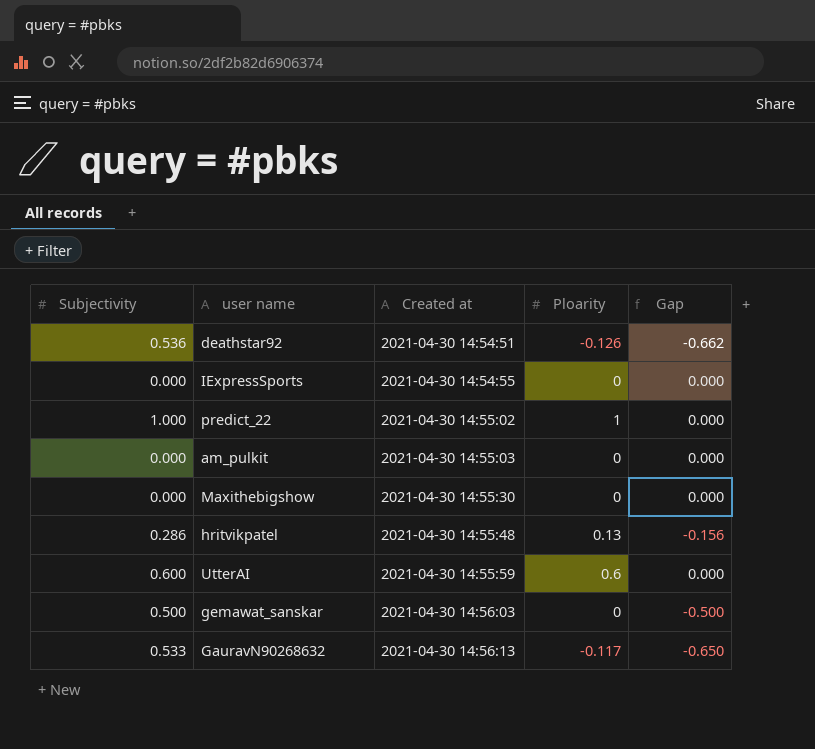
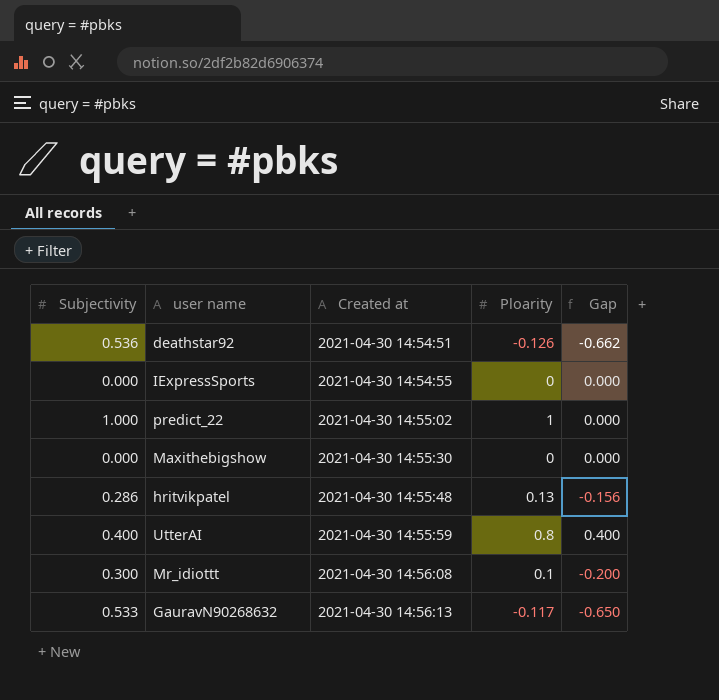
row am_pulkit: 0.000 | 2021-04-30 14:55:03 | 0 | 0.000 -> none
row gemawat_sanskar: 0.500 | 2021-04-30 14:56:03 | 0 | -0.500 -> none
UtterAI | Subjectivity: 0.600 -> 0.400
UtterAI | Ploarity: 0.6 -> 0.8
UtterAI | Gap: 0.000 -> 0.400
row Mr_idiottt: none -> 0.300 | 2021-04-30 14:56:08 | 0.1 | -0.200

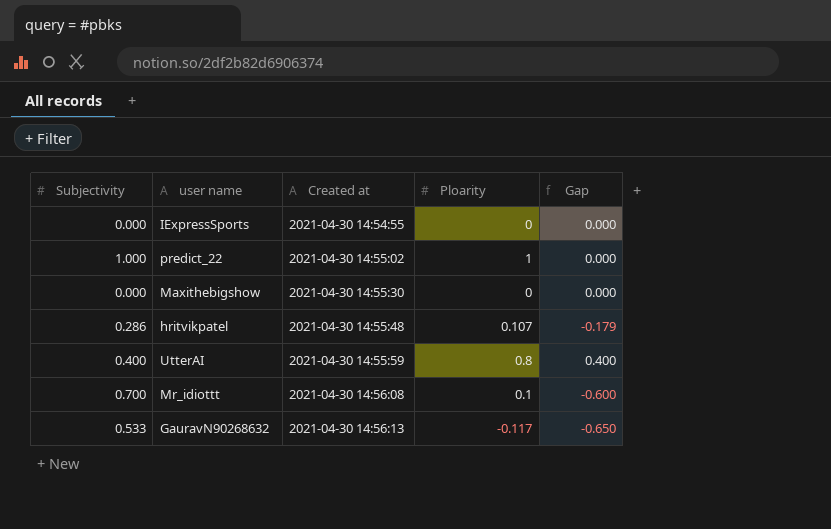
row deathstar92: 0.536 | 2021-04-30 14:54:51 | -0.126 | -0.662 -> none
hritvikpatel | Ploarity: 0.13 -> 0.107
hritvikpatel | Gap: -0.156 -> -0.179
Mr_idiottt | Subjectivity: 0.300 -> 0.700
Mr_idiottt | Gap: -0.200 -> -0.600

